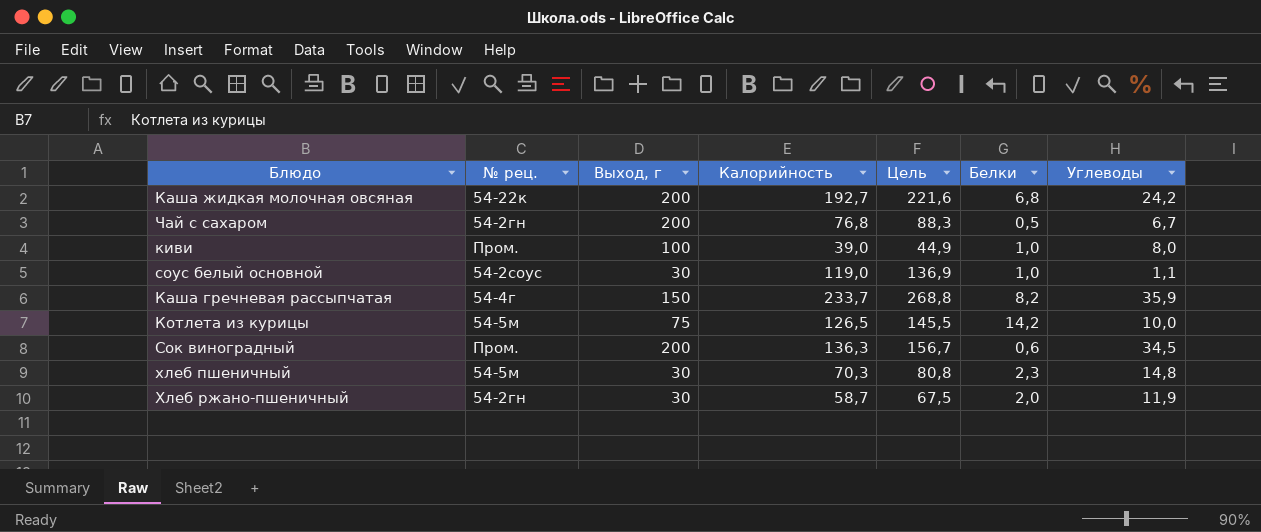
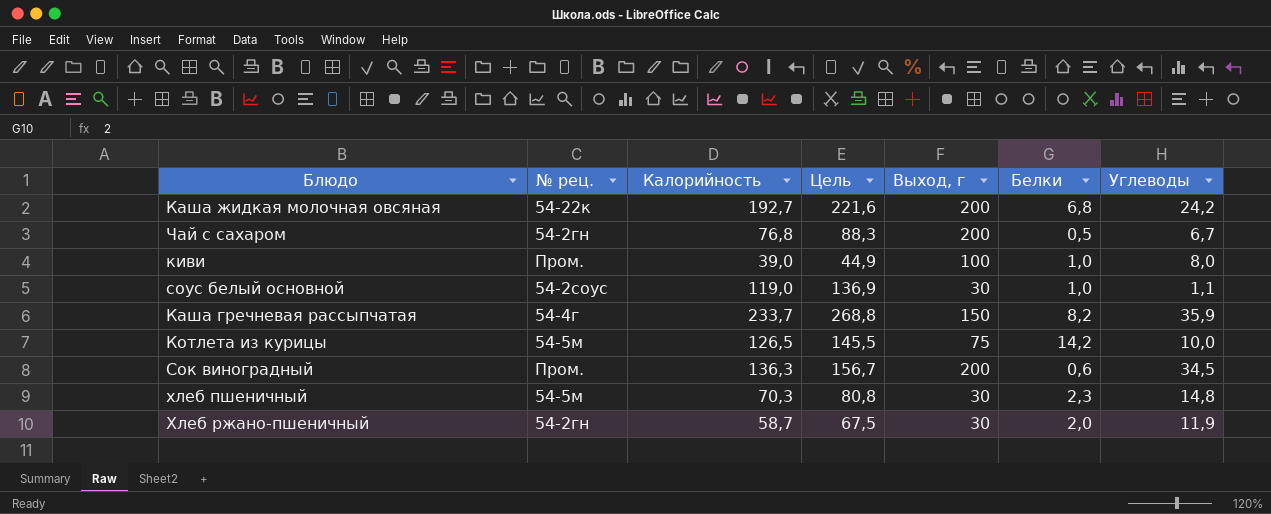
column Выход, г | position: 3 -> 5

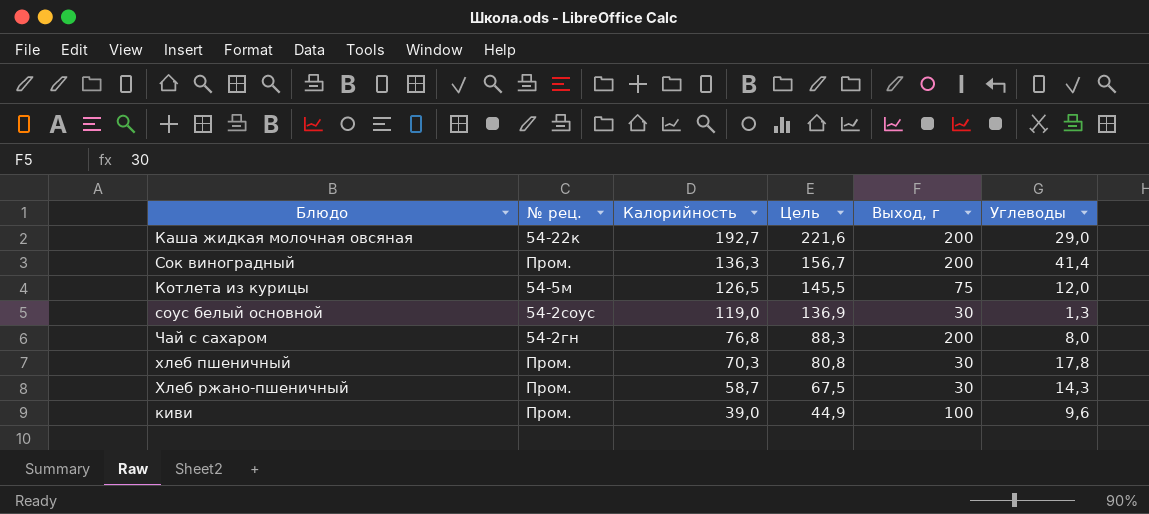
row order: none -> Калорийность descending
column Белки | position: 6 -> none
row Каша гречневая рассыпчатая: 54-4г | 233,7 | 268,8 | 150 | 8,2 | 35,9 -> none
Каша жидкая молочная овсяная | Углеводы: 24,2 -> 29,0
Сок виноградный | Углеводы: 34,5 -> 41,4
Котлета из курицы | Углеводы: 10,0 -> 12,0
соус белый основной | Углеводы: 1,1 -> 1,3
Чай с сахаром | Углеводы: 6,7 -> 8,0
хлеб пшеничный | № рец.: 54-5м -> Пром.
хлеб пшеничный | Углеводы: 14,8 -> 17,8
Хлеб ржано-пшеничный | № рец.: 54-2гн -> Пром.
Хлеб ржано-пшеничный | Углеводы: 11,9 -> 14,3
киви | Углеводы: 8,0 -> 9,6

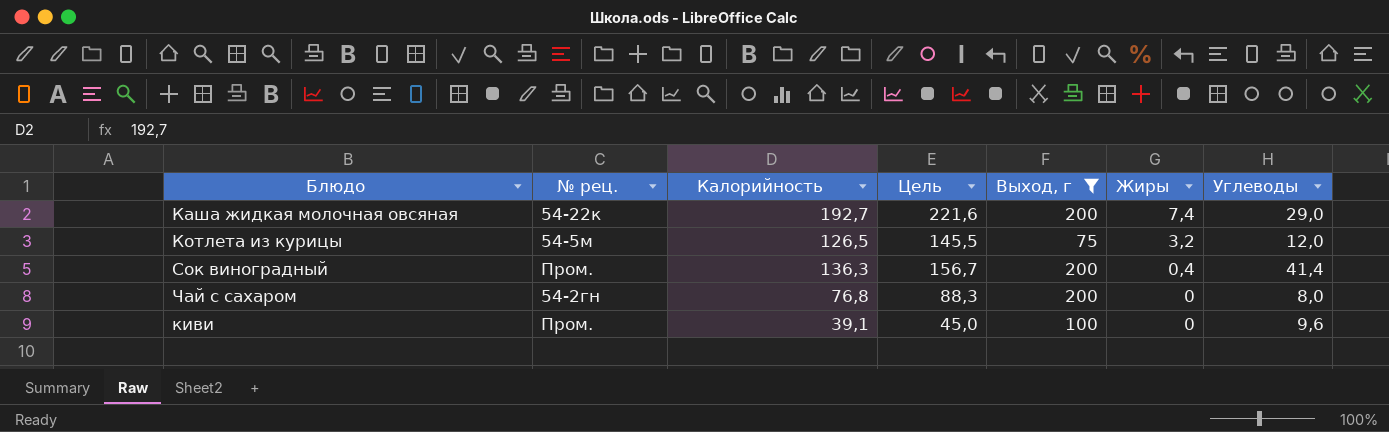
filter: none -> Выход, г != 30
row order: Калорийность descending -> Жиры descending
column Жиры | position: none -> 6
киви | Калорийность: 39,0 -> 39,1
киви | Цель: 44,9 -> 45,0

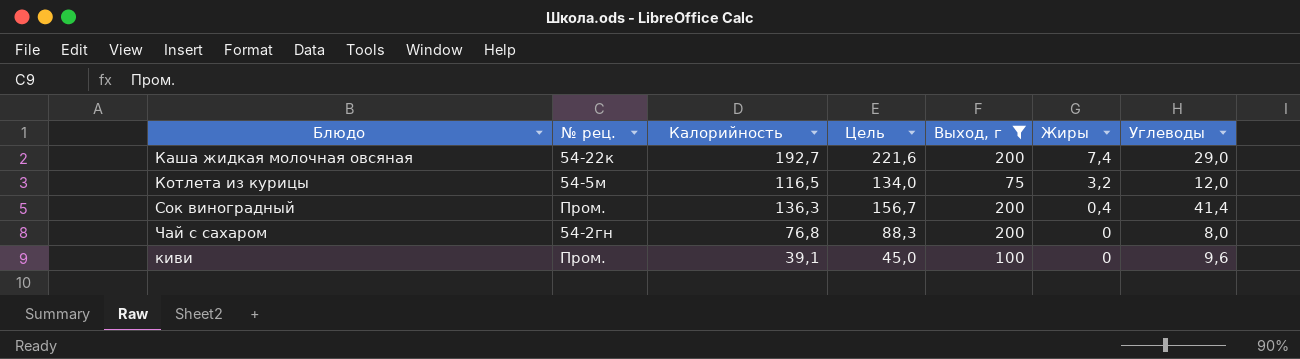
Котлета из курицы | Калорийность: 126,5 -> 116,5
Котлета из курицы | Цель: 145,5 -> 134,0

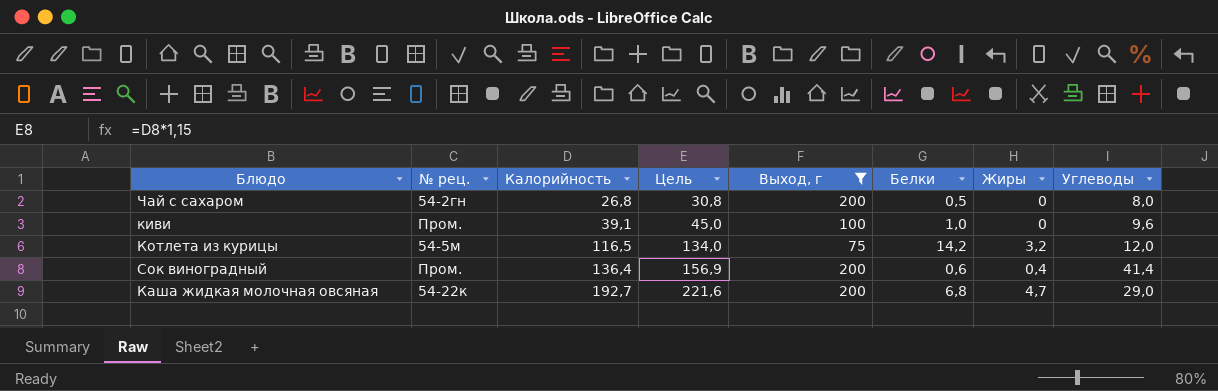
row order: Жиры descending -> Калорийность ascending
column Белки | position: none -> 6
Чай с сахаром | Калорийность: 76,8 -> 26,8
Чай с сахаром | Цель: 88,3 -> 30,8
Сок виноградный | Калорийность: 136,3 -> 136,4
Сок виноградный | Цель: 156,7 -> 156,9
Каша жидкая молочная овсяная | Жиры: 7,4 -> 4,7

